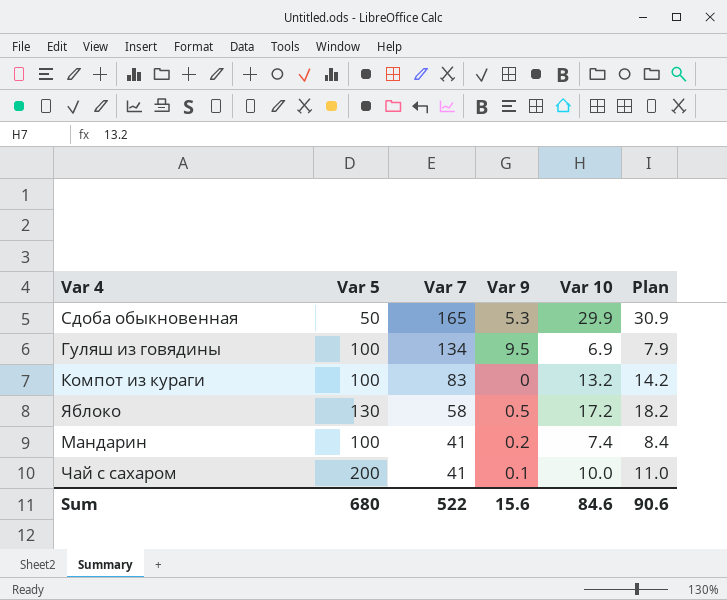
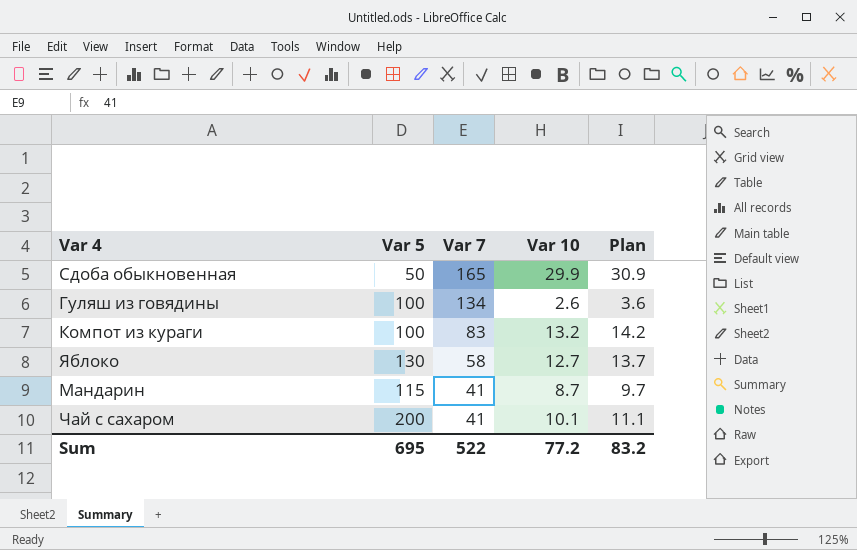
column Var 9 | position: 4 -> none
Гуляш из говядины | Var 10: 6.9 -> 2.6
Гуляш из говядины | Plan: 7.9 -> 3.6
Яблоко | Var 10: 17.2 -> 12.7
Яблоко | Plan: 18.2 -> 13.7
Мандарин | Var 5: 100 -> 115
Мандарин | Var 10: 7.4 -> 8.7
Мандарин | Plan: 8.4 -> 9.7
Чай с сахаром | Var 10: 10.0 -> 10.1
Чай с сахаром | Plan: 11.0 -> 11.1
Sum | Var 5: 680 -> 695
Sum | Var 10: 84.6 -> 77.2
Sum | Plan: 90.6 -> 83.2

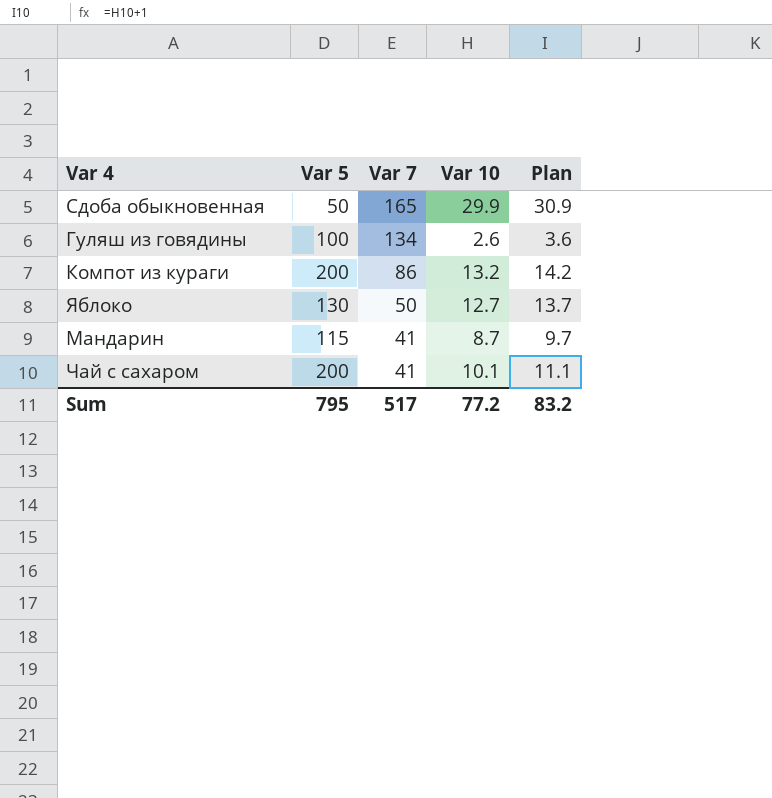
Компот из кураги | Var 5: 100 -> 200
Компот из кураги | Var 7: 83 -> 86
Яблоко | Var 7: 58 -> 50
Sum | Var 5: 695 -> 795
Sum | Var 7: 522 -> 517

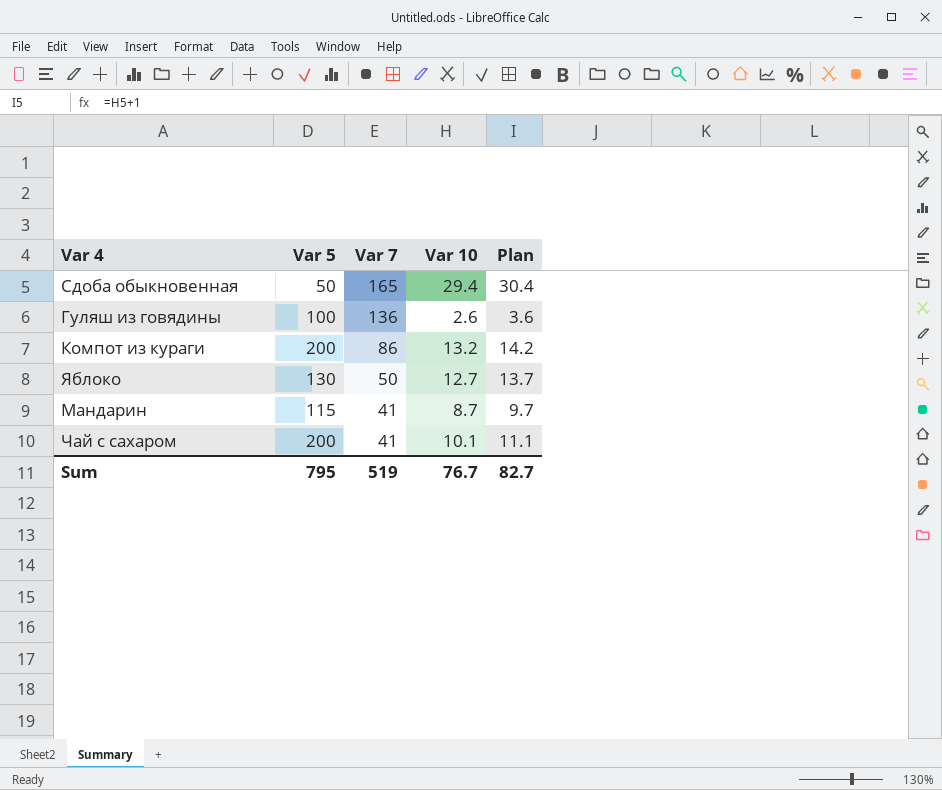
Сдоба обыкновенная | Var 10: 29.9 -> 29.4
Сдоба обыкновенная | Plan: 30.9 -> 30.4
Гуляш из говядины | Var 7: 134 -> 136
Sum | Var 7: 517 -> 519
Sum | Var 10: 77.2 -> 76.7
Sum | Plan: 83.2 -> 82.7

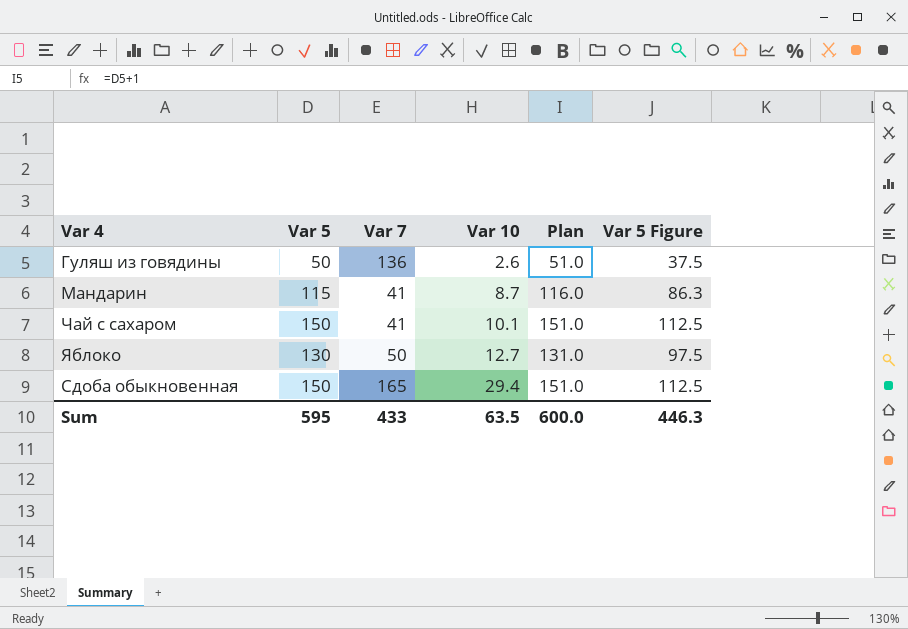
row order: Var 7 descending -> Var 10 ascending
column Plan | formula: [Var 10] + 1 -> [Var 5] + 1
column Var 5 Figure | formula: none -> [Var 5] * 0.75
row Компот из кураги: 200 | 86 | 13.2 | 14.2 -> none
Гуляш из говядины | Var 5: 100 -> 50
Чай с сахаром | Var 5: 200 -> 150
Сдоба обыкновенная | Var 5: 50 -> 150
Sum | Var 5: 795 -> 595
Sum | Var 7: 519 -> 433
Sum | Var 10: 76.7 -> 63.5
Sum | Plan: 82.7 -> 600.0

